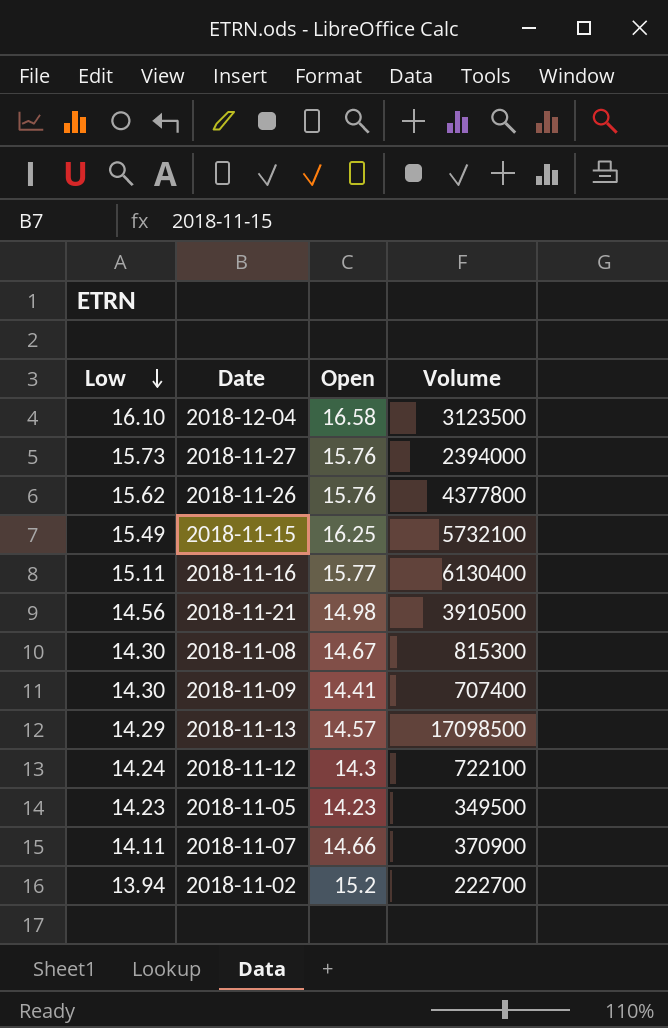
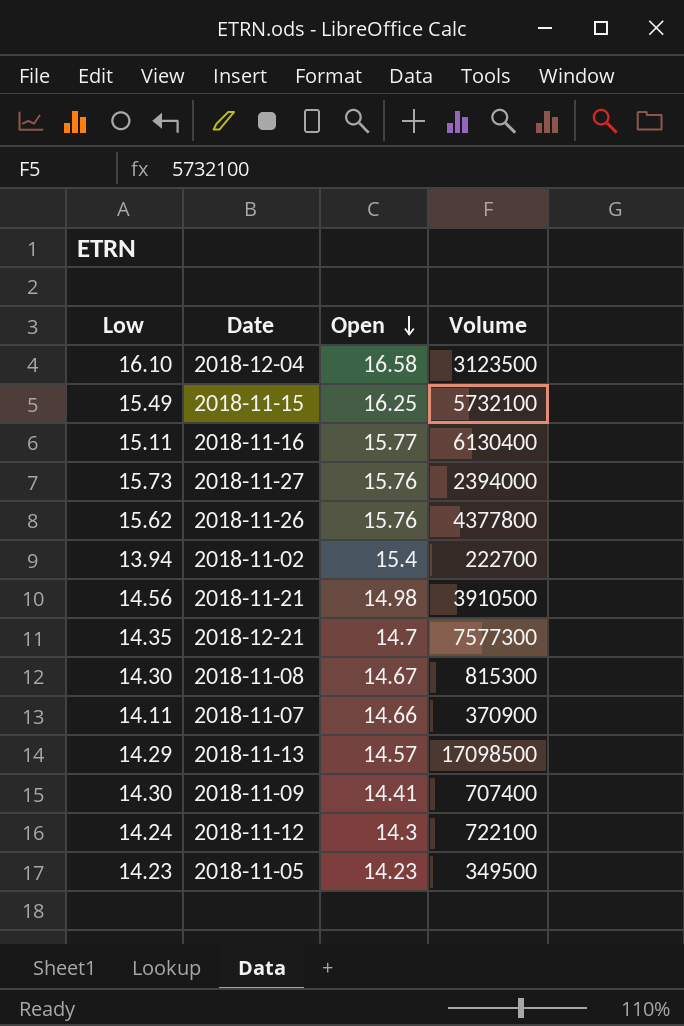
row order: Low descending -> Open descending
2018-11-02 | Open: 15.2 -> 15.4
row 2018-12-21: none -> 14.35 | 14.7 | 7577300

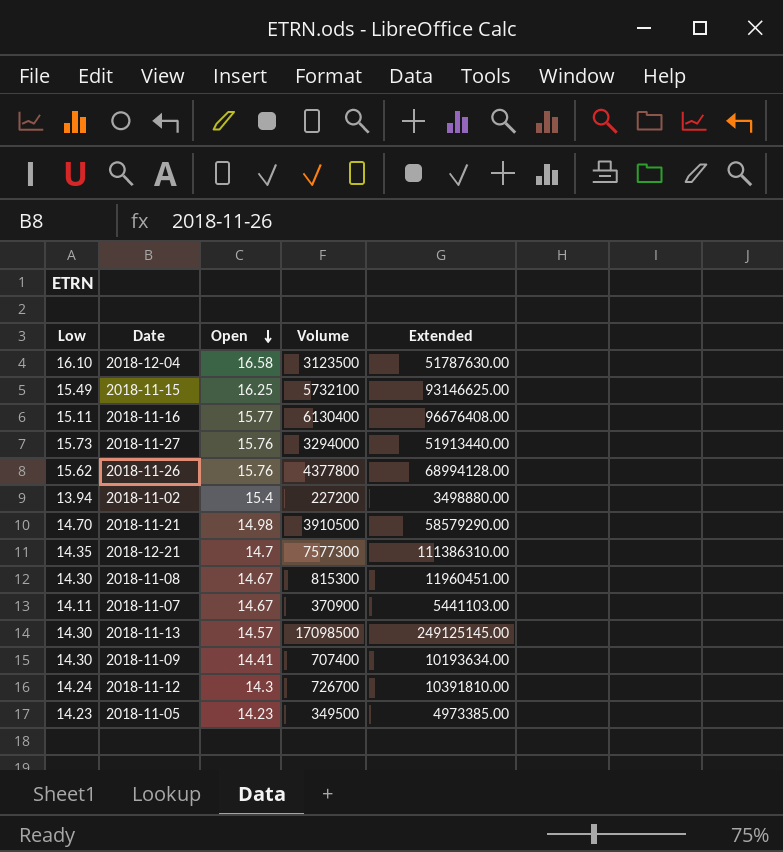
column Extended | formula: none -> [Open] * [Volume]
2018-11-27 | Volume: 2394000 -> 3294000
2018-11-02 | Volume: 222700 -> 227200
2018-11-21 | Low: 14.56 -> 14.70
2018-11-07 | Open: 14.66 -> 14.67
2018-11-13 | Low: 14.29 -> 14.30
2018-11-12 | Volume: 722100 -> 726700

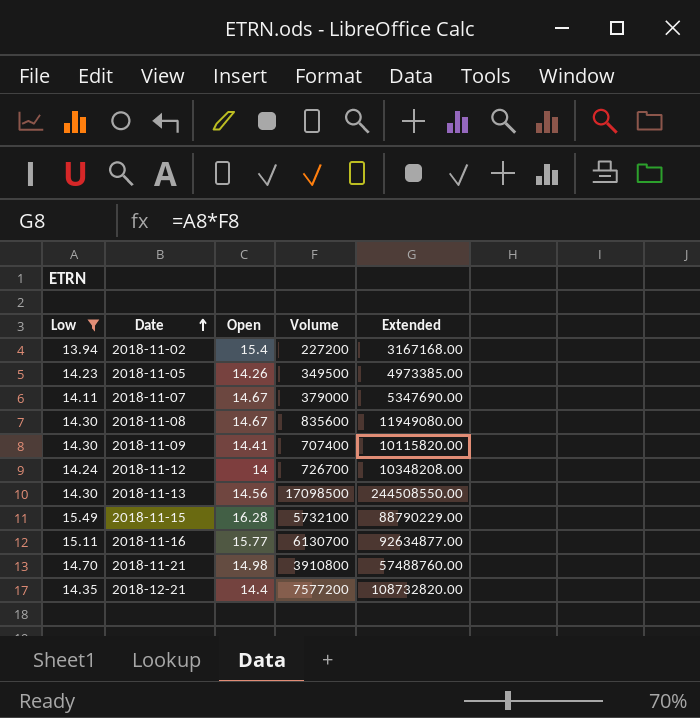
filter: none -> Low <= 15.49
row order: Open descending -> Date ascending
column Extended | formula: [Open] * [Volume] -> [Low] * [Volume]
2018-11-05 | Open: 14.23 -> 14.26
2018-11-07 | Volume: 370900 -> 379000
2018-11-08 | Volume: 815300 -> 835600
2018-11-12 | Open: 14.3 -> 14
2018-11-13 | Open: 14.57 -> 14.56
2018-11-15 | Open: 16.25 -> 16.28
2018-11-16 | Volume: 6130400 -> 6130700
2018-11-21 | Volume: 3910500 -> 3910800
2018-12-21 | Open: 14.7 -> 14.4
2018-12-21 | Volume: 7577300 -> 7577200

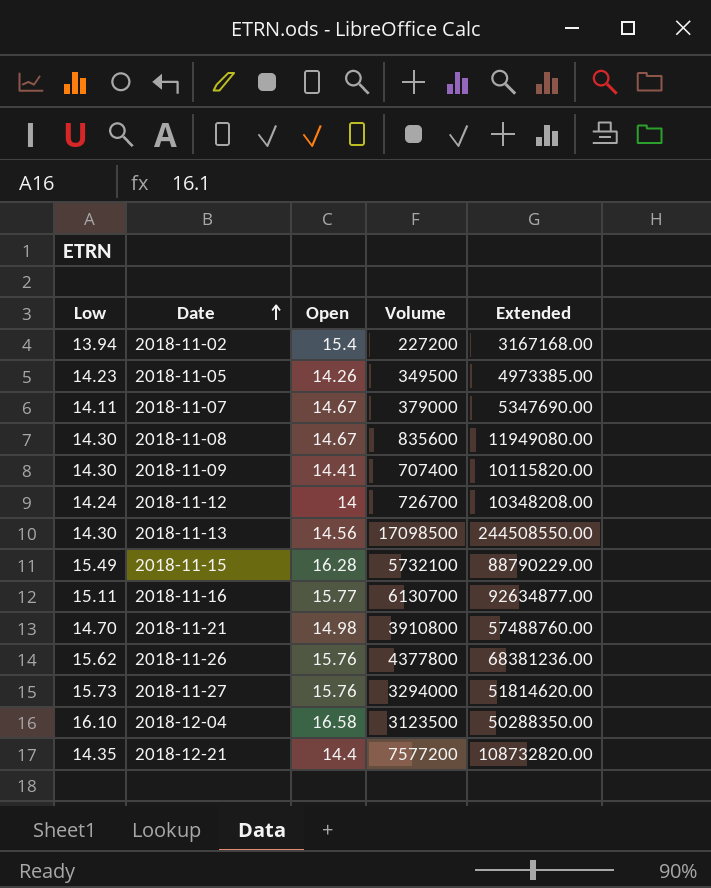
filter: Low <= 15.49 -> none

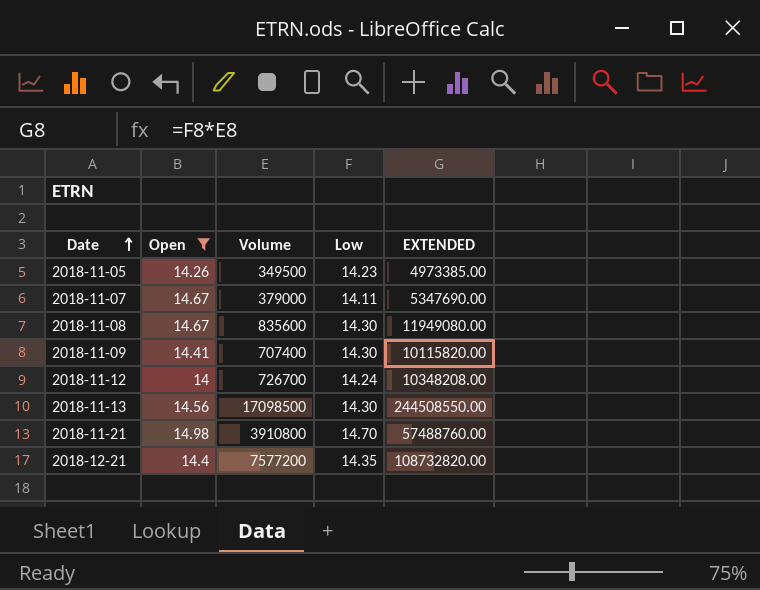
filter: none -> Open <= 14.98
column Low | position: 1 -> 4
column name: Extended -> EXTENDED

